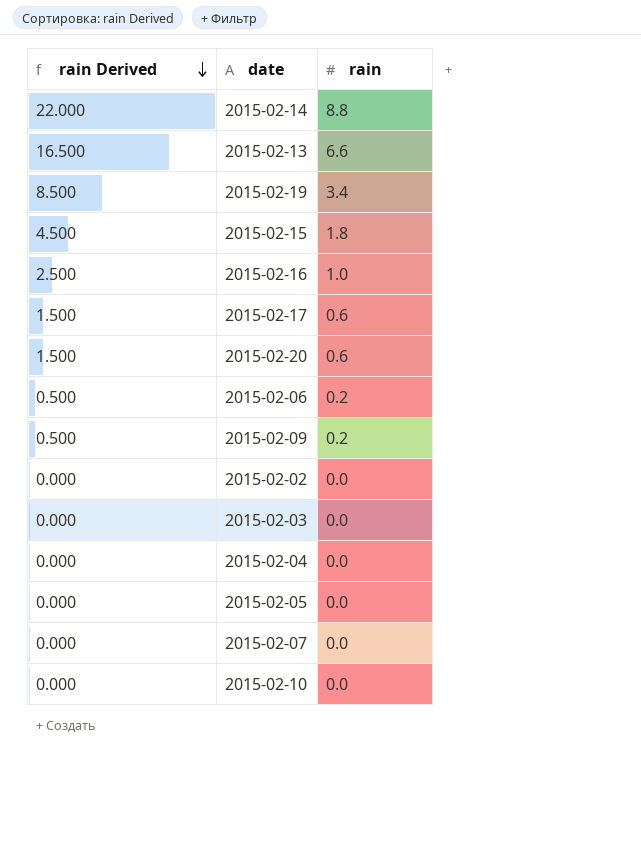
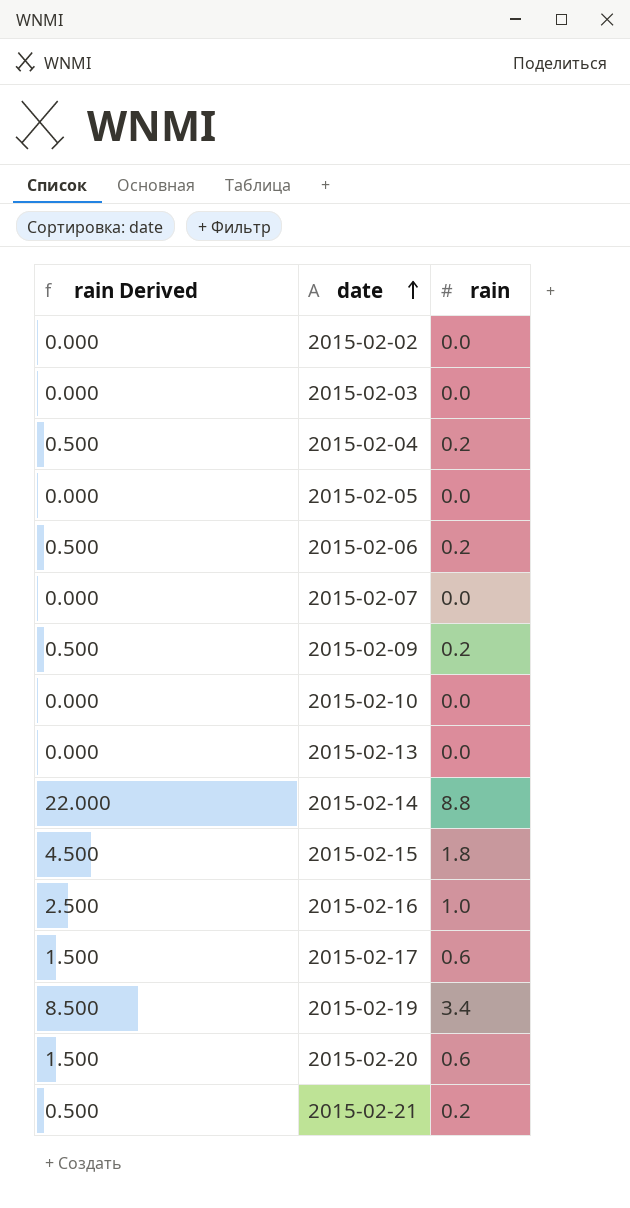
row order: rain Derived descending -> date ascending
2015-02-04 | rain Derived: 0.000 -> 0.500
2015-02-04 | rain: 0.0 -> 0.2
2015-02-13 | rain Derived: 16.500 -> 0.000
2015-02-13 | rain: 6.6 -> 0.0
row 2015-02-21: none -> 0.500 | 0.2

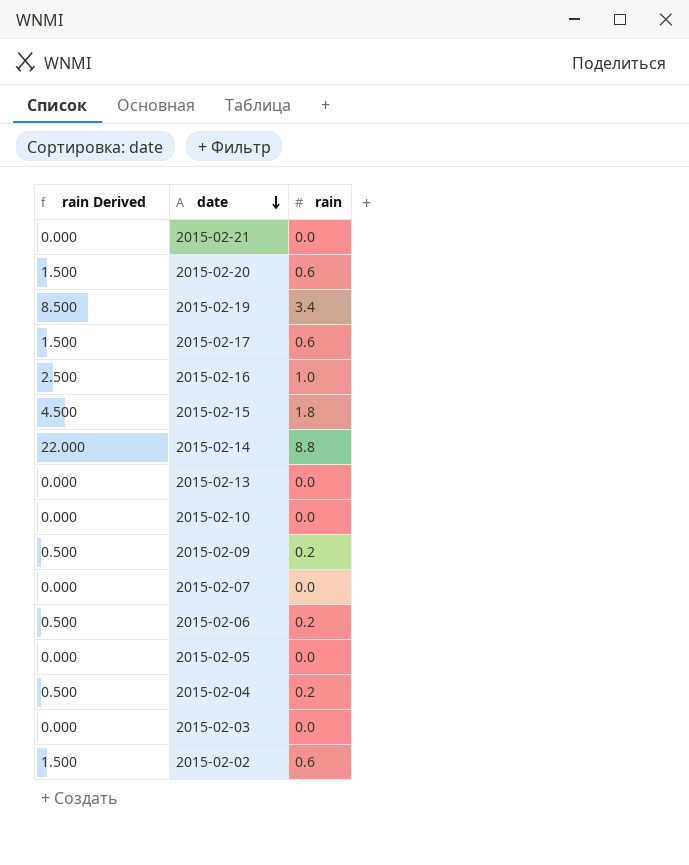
row order: date ascending -> date descending
2015-02-21 | rain Derived: 0.500 -> 0.000
2015-02-21 | rain: 0.2 -> 0.0
2015-02-02 | rain Derived: 0.000 -> 1.500
2015-02-02 | rain: 0.0 -> 0.6

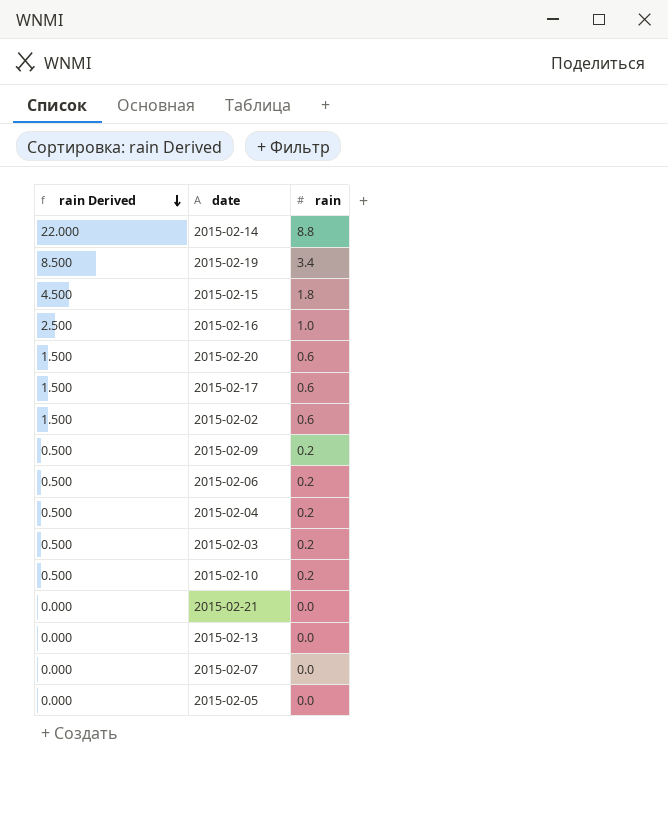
row order: date descending -> rain Derived descending
2015-02-03 | rain Derived: 0.000 -> 0.500
2015-02-03 | rain: 0.0 -> 0.2
2015-02-10 | rain Derived: 0.000 -> 0.500
2015-02-10 | rain: 0.0 -> 0.2

